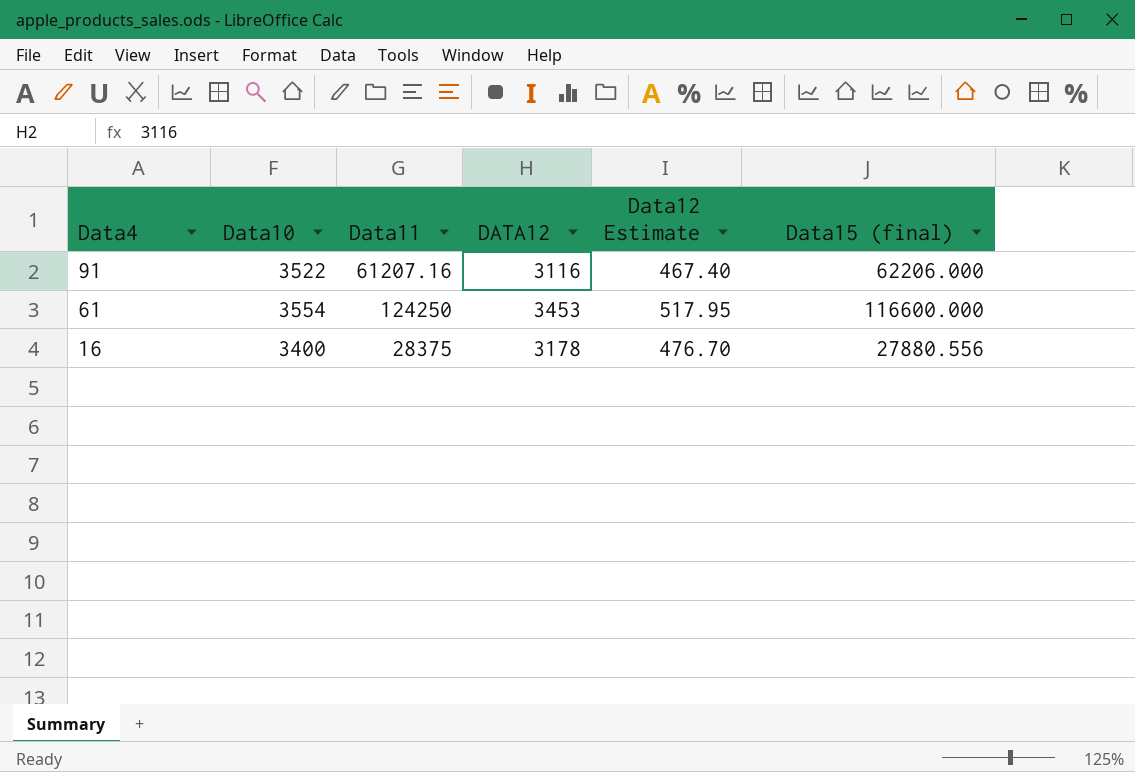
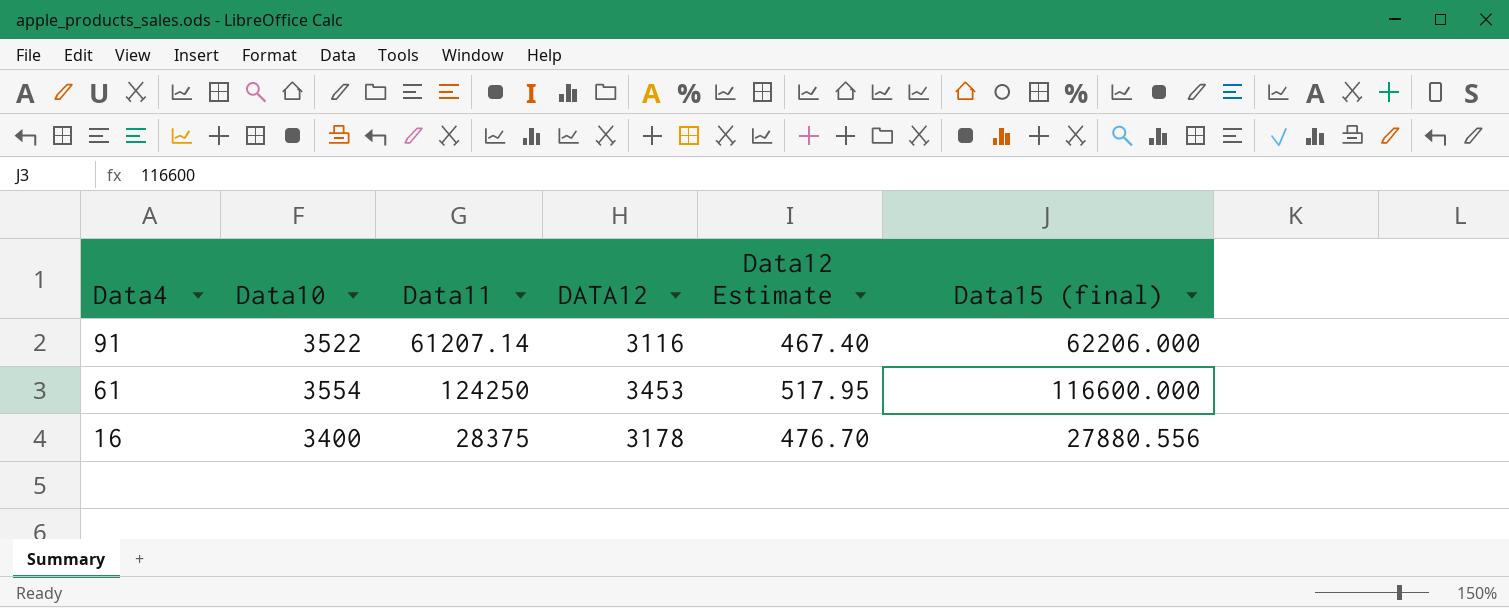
91 | Data11: 61207.16 -> 61207.14

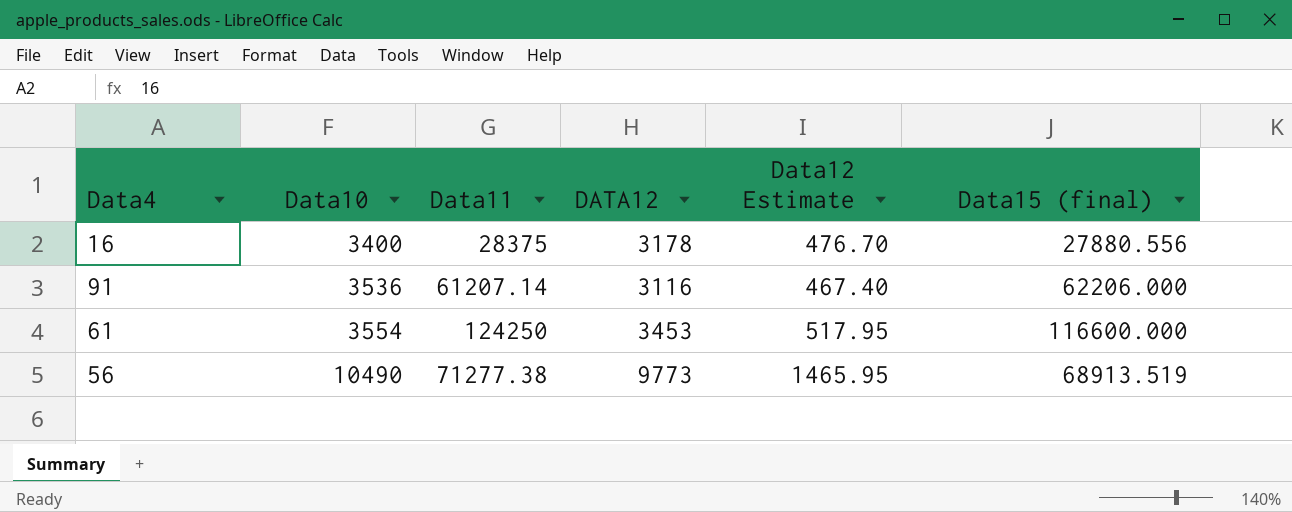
row order: Data4 descending -> Data10 ascending
91 | Data10: 3522 -> 3536
row 56: none -> 10490 | 71277.38 | 9773 | 1465.95 | 68913.519

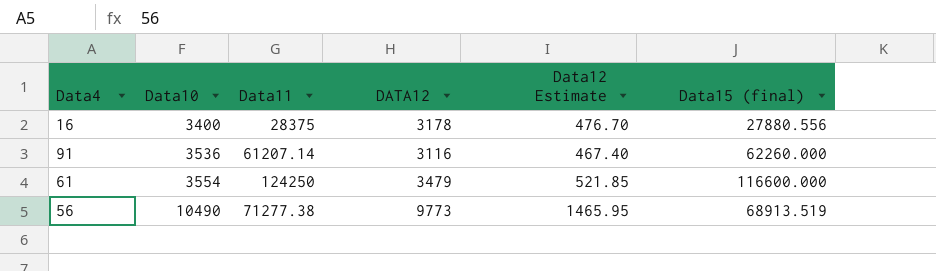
91 | Data15 (final): 62206.000 -> 62260.000
61 | DATA12: 3453 -> 3479
61 | Data12 Estimate: 517.95 -> 521.85

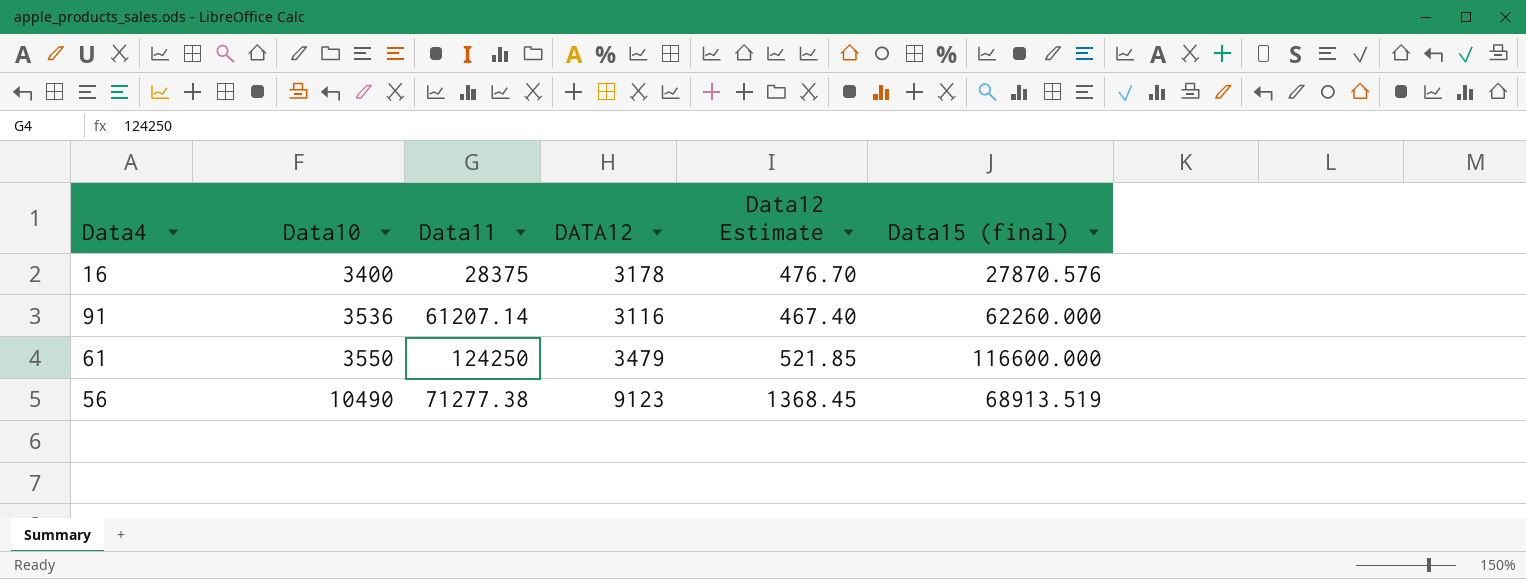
16 | Data15 (final): 27880.556 -> 27870.576
61 | Data10: 3554 -> 3550
56 | DATA12: 9773 -> 9123
56 | Data12 Estimate: 1465.95 -> 1368.45

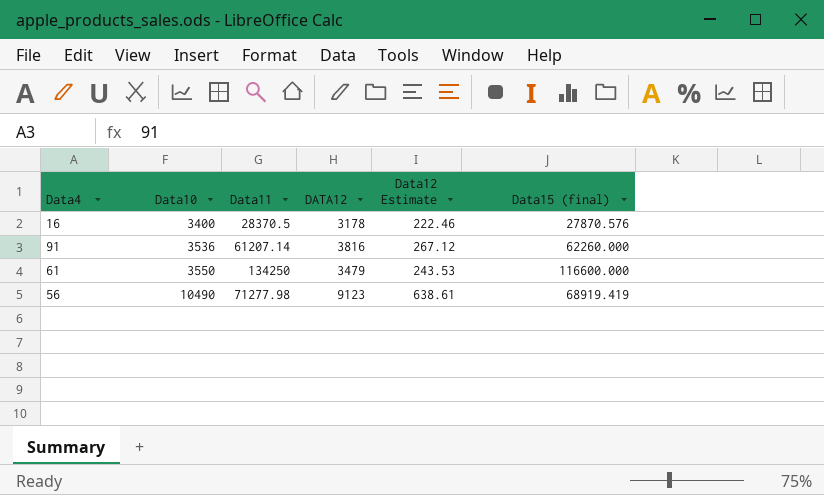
column Data12 Estimate | formula: [DATA12] * 0.15 -> [DATA12] * 0.07
16 | Data11: 28375 -> 28370.5
91 | DATA12: 3116 -> 3816
61 | Data11: 124250 -> 134250
56 | Data11: 71277.38 -> 71277.98
56 | Data15 (final): 68913.519 -> 68919.419

